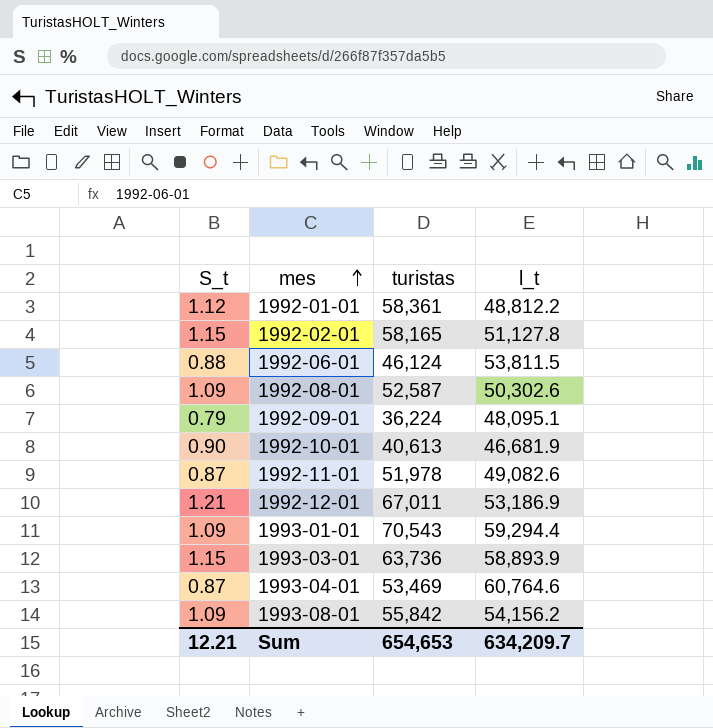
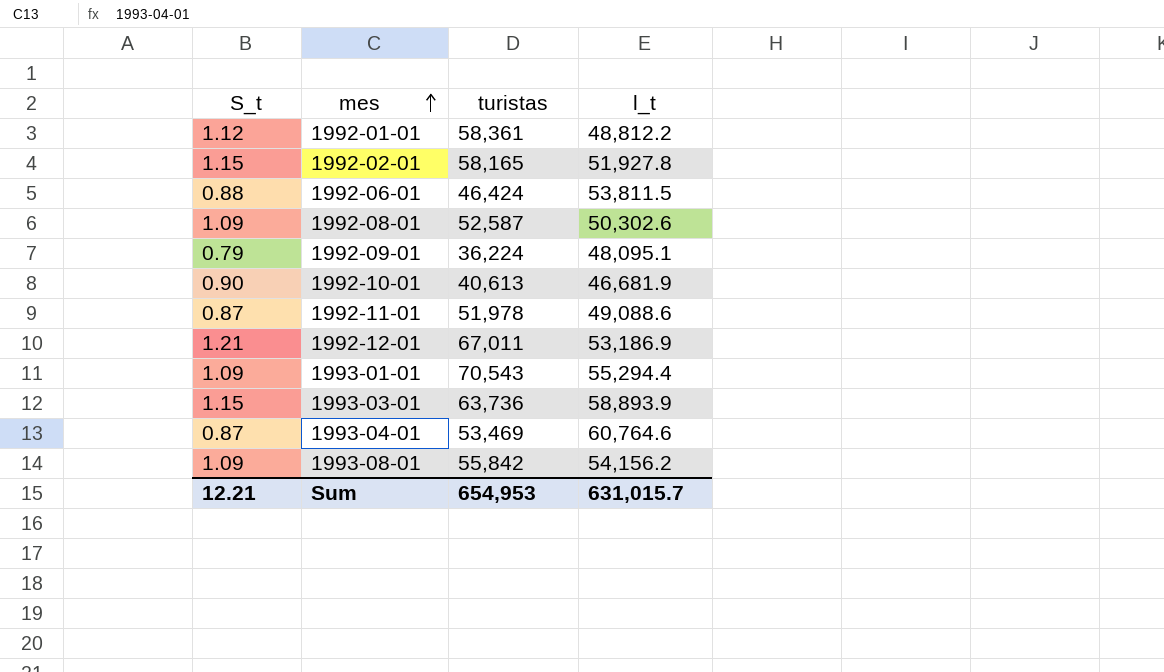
1992-02-01 | l_t: 51,127.8 -> 51,927.8
1992-06-01 | turistas: 46,124 -> 46,424
1992-11-01 | l_t: 49,082.6 -> 49,088.6
1993-01-01 | l_t: 59,294.4 -> 55,294.4
Sum | turistas: 654,653 -> 654,953
Sum | l_t: 634,209.7 -> 631,015.7

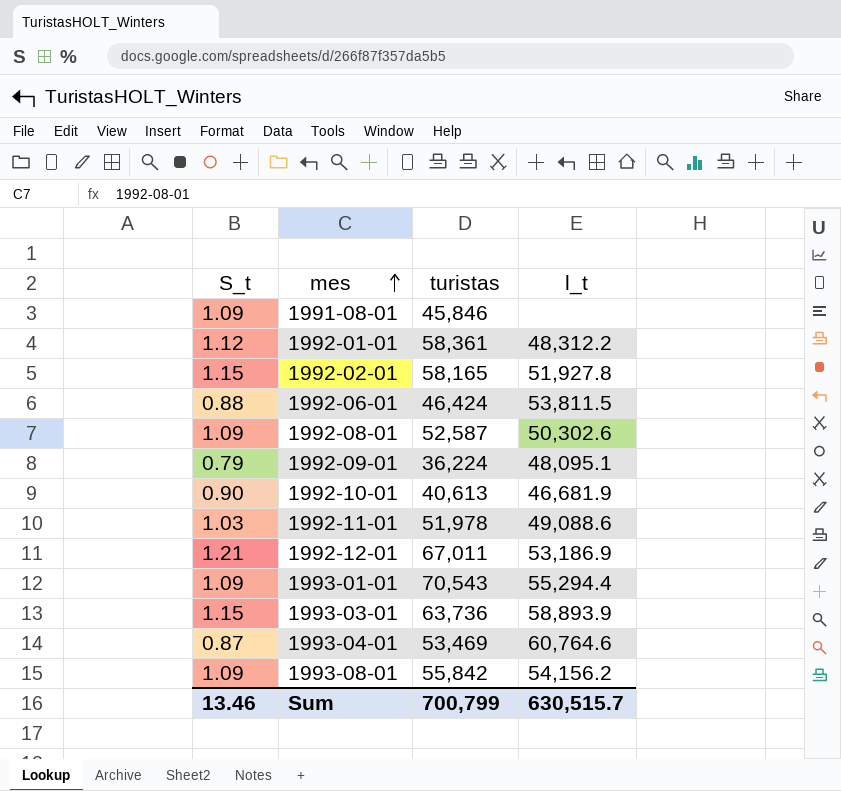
row 1991-08-01: none -> 1.09 | 45,846 | none
1992-01-01 | l_t: 48,812.2 -> 48,312.2
1992-11-01 | S_t: 0.87 -> 1.03
Sum | S_t: 12.21 -> 13.46
Sum | turistas: 654,953 -> 700,799
Sum | l_t: 631,015.7 -> 630,515.7

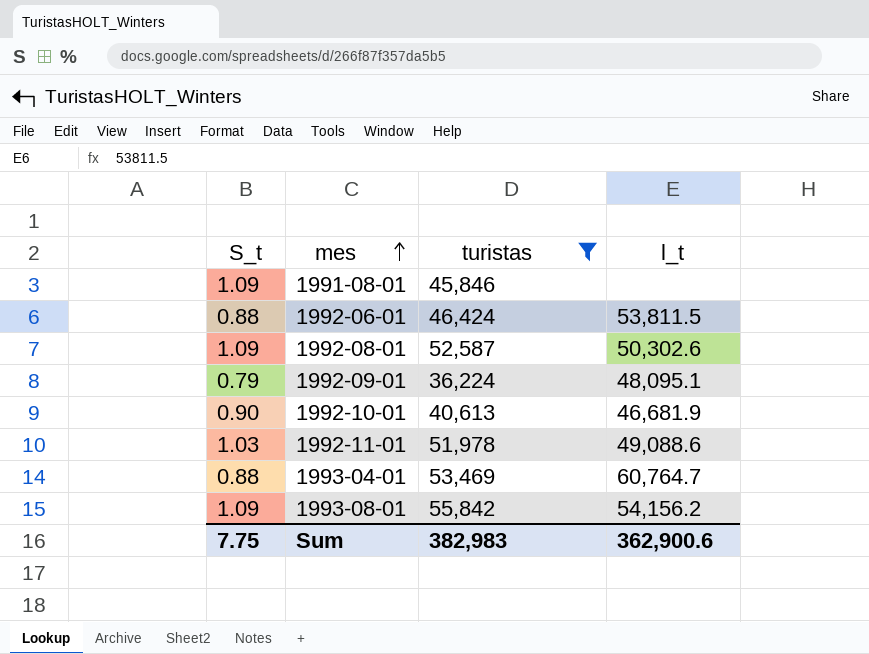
filter: none -> turistas <= 55,842
1993-04-01 | S_t: 0.87 -> 0.88
1993-04-01 | l_t: 60,764.6 -> 60,764.7
Sum | S_t: 13.46 -> 7.75
Sum | turistas: 700,799 -> 382,983
Sum | l_t: 630,515.7 -> 362,900.6

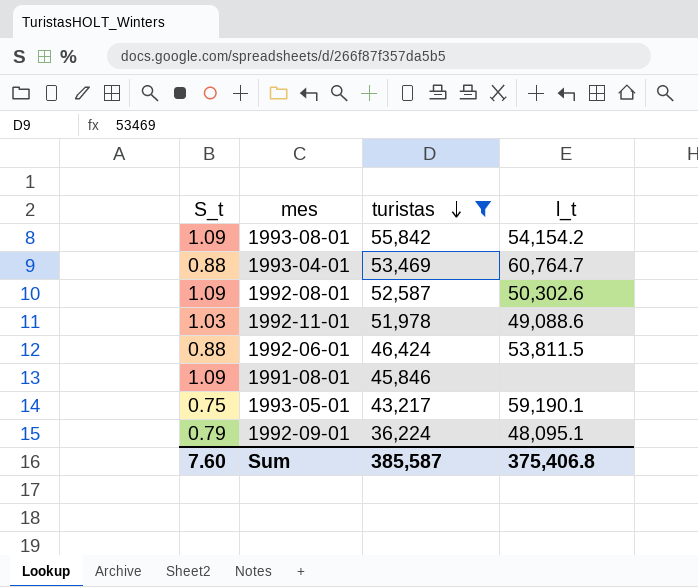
row order: mes ascending -> turistas descending
row 1992-10-01: 0.90 | 40,613 | 46,681.9 -> none
1993-08-01 | l_t: 54,156.2 -> 54,154.2
row 1993-05-01: none -> 0.75 | 43,217 | 59,190.1
Sum | S_t: 7.75 -> 7.60
Sum | turistas: 382,983 -> 385,587
Sum | l_t: 362,900.6 -> 375,406.8

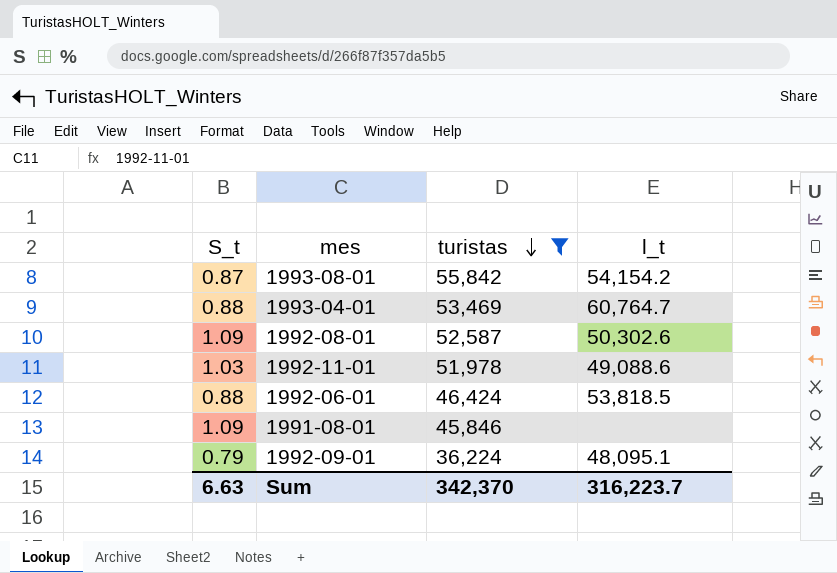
row 1993-05-01: 0.75 | 43,217 | 59,190.1 -> none
1993-08-01 | S_t: 1.09 -> 0.87
1992-06-01 | l_t: 53,811.5 -> 53,818.5
Sum | S_t: 7.60 -> 6.63
Sum | turistas: 385,587 -> 342,370
Sum | l_t: 375,406.8 -> 316,223.7

